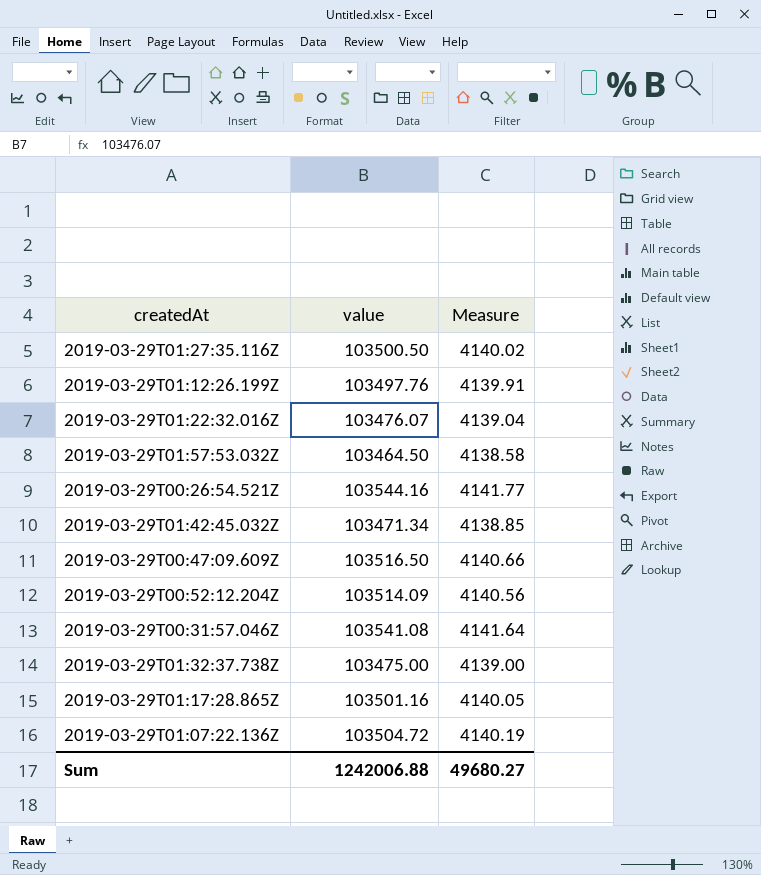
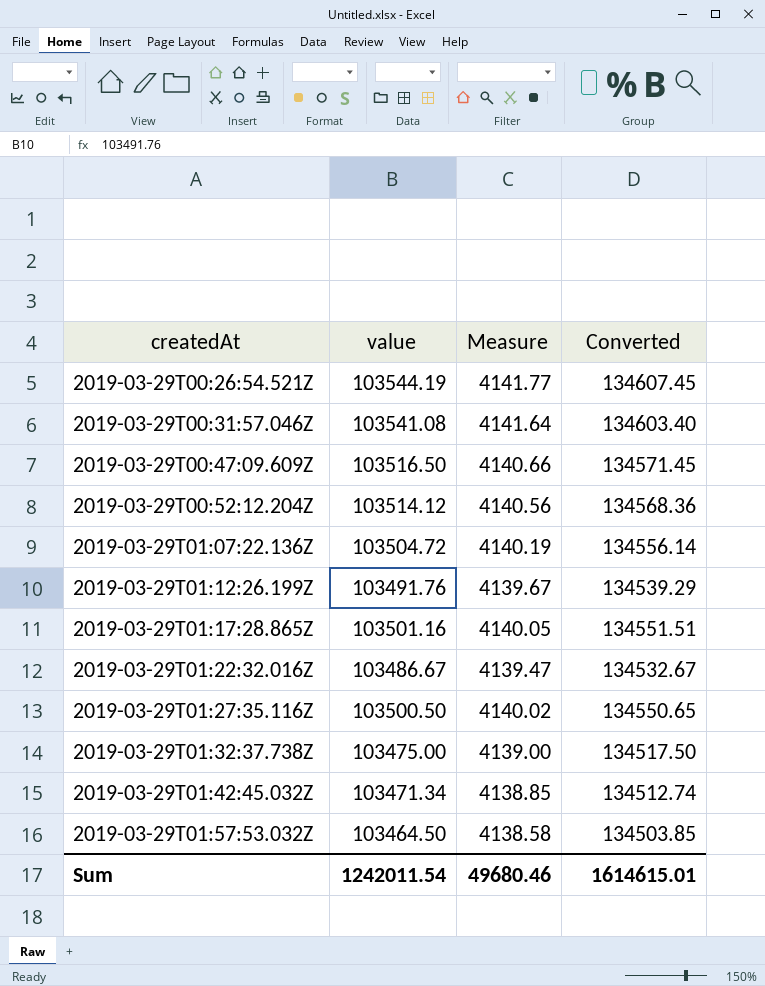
row order: none -> createdAt ascending
column Converted | formula: none -> [value] * 1.3
2019-03-29T00:26:54.521Z | value: 103544.16 -> 103544.19
2019-03-29T00:52:12.204Z | value: 103514.09 -> 103514.12
2019-03-29T01:12:26.199Z | value: 103497.76 -> 103491.76
2019-03-29T01:12:26.199Z | Measure: 4139.91 -> 4139.67
2019-03-29T01:22:32.016Z | value: 103476.07 -> 103486.67
2019-03-29T01:22:32.016Z | Measure: 4139.04 -> 4139.47
Sum | value: 1242006.88 -> 1242011.54
Sum | Measure: 49680.27 -> 49680.46

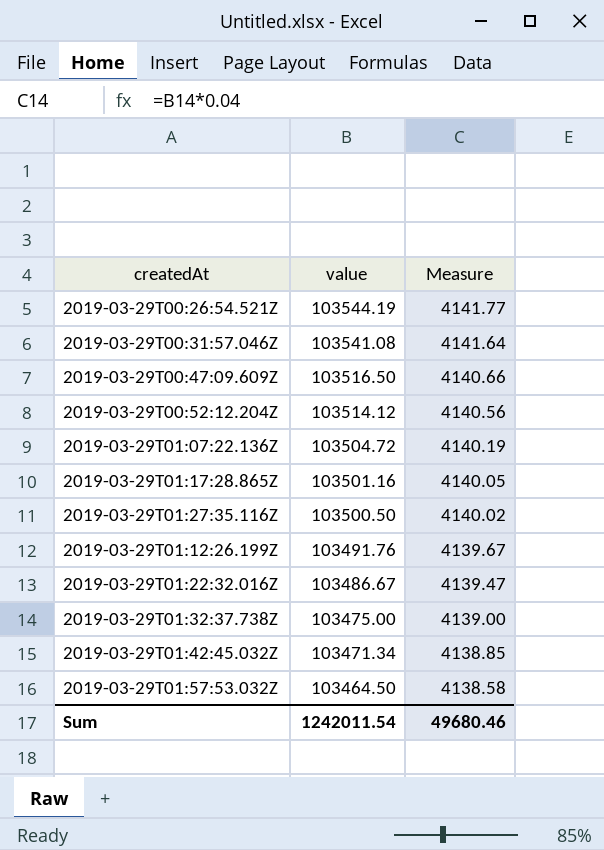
row order: createdAt ascending -> value descending
column Converted | formula: [value] * 1.3 -> none

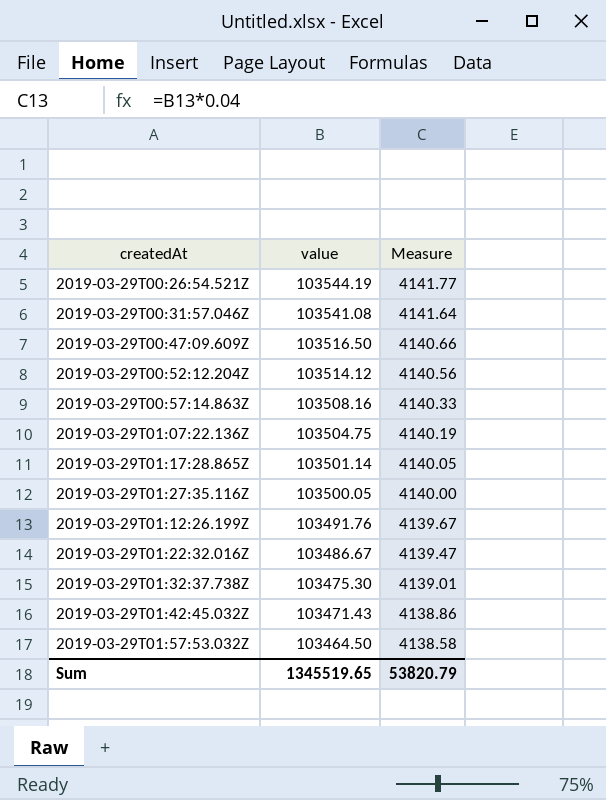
row 2019-03-29T00:57:14.863Z: none -> 103508.16 | 4140.33
2019-03-29T01:07:22.136Z | value: 103504.72 -> 103504.75
2019-03-29T01:17:28.865Z | value: 103501.16 -> 103501.14
2019-03-29T01:27:35.116Z | value: 103500.50 -> 103500.05
2019-03-29T01:27:35.116Z | Measure: 4140.02 -> 4140.00
2019-03-29T01:32:37.738Z | value: 103475.00 -> 103475.30
2019-03-29T01:32:37.738Z | Measure: 4139.00 -> 4139.01
2019-03-29T01:42:45.032Z | value: 103471.34 -> 103471.43
2019-03-29T01:42:45.032Z | Measure: 4138.85 -> 4138.86
Sum | value: 1242011.54 -> 1345519.65
Sum | Measure: 49680.46 -> 53820.79

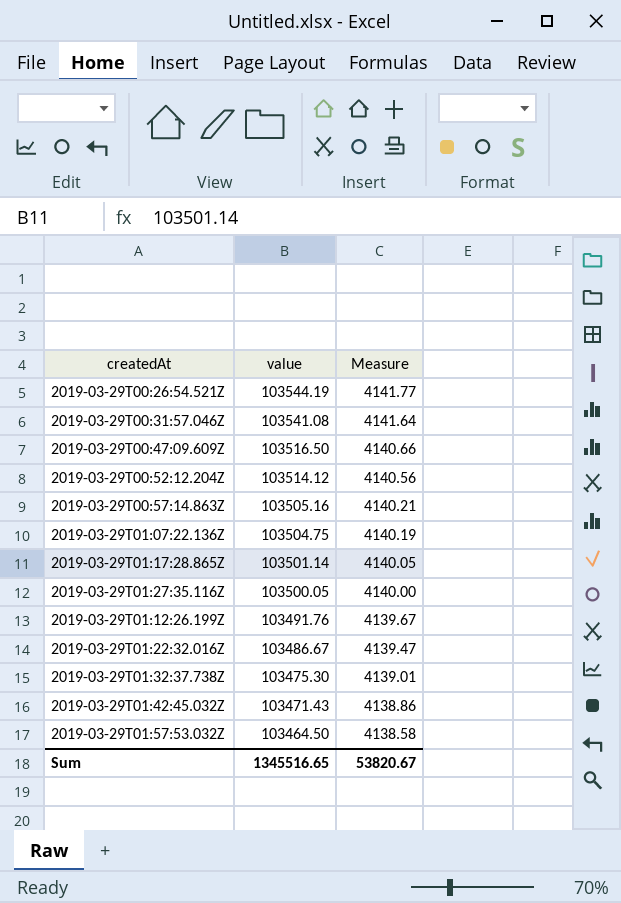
2019-03-29T00:57:14.863Z | value: 103508.16 -> 103505.16
2019-03-29T00:57:14.863Z | Measure: 4140.33 -> 4140.21
Sum | value: 1345519.65 -> 1345516.65
Sum | Measure: 53820.79 -> 53820.67

